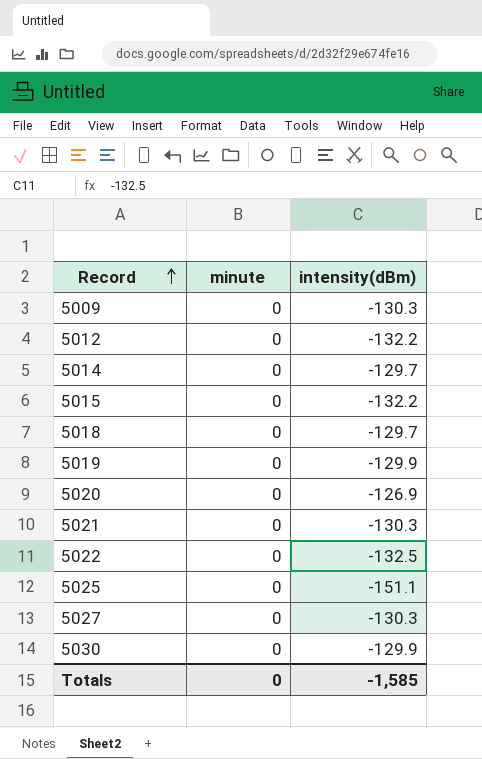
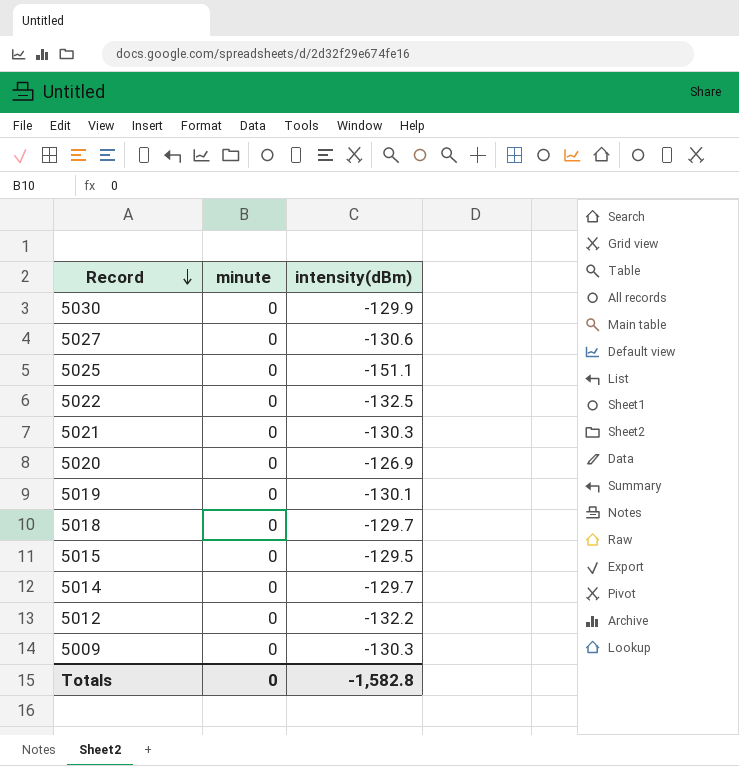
row order: Record ascending -> Record descending
5027 | intensity(dBm): -130.3 -> -130.6
5019 | intensity(dBm): -129.9 -> -130.1
5015 | intensity(dBm): -132.2 -> -129.5
Totals | intensity(dBm): -1,585 -> -1,582.8

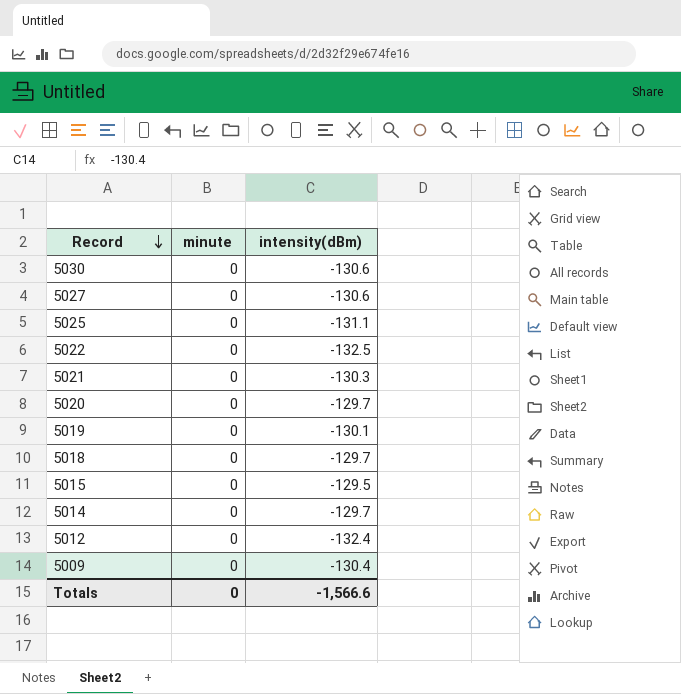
5030 | intensity(dBm): -129.9 -> -130.6
5025 | intensity(dBm): -151.1 -> -131.1
5020 | intensity(dBm): -126.9 -> -129.7
5012 | intensity(dBm): -132.2 -> -132.4
5009 | intensity(dBm): -130.3 -> -130.4
Totals | intensity(dBm): -1,582.8 -> -1,566.6

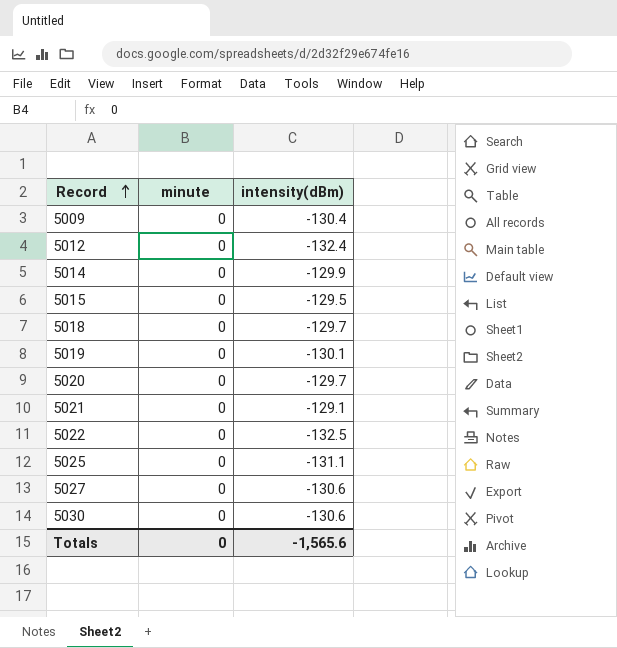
row order: Record descending -> Record ascending
5014 | intensity(dBm): -129.7 -> -129.9
5021 | intensity(dBm): -130.3 -> -129.1
Totals | intensity(dBm): -1,566.6 -> -1,565.6

